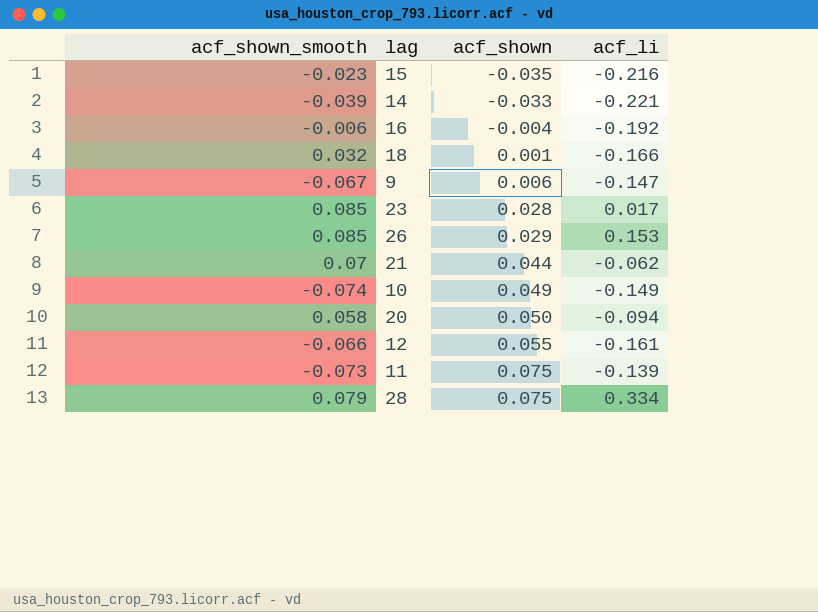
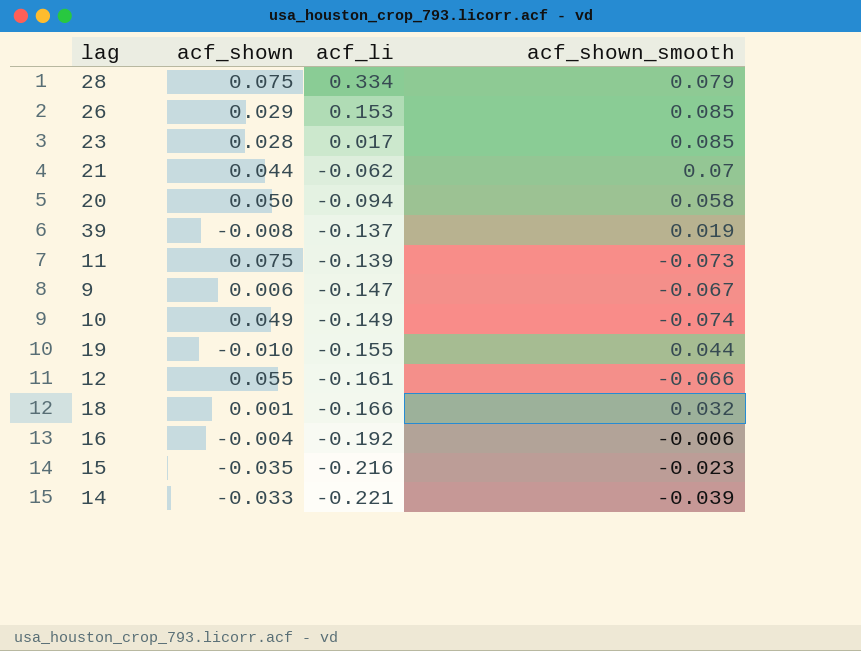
row order: acf_shown ascending -> acf_li descending
column acf_shown_smooth | position: 1 -> 4
row 39: none -> -0.008 | -0.137 | 0.019
row 19: none -> -0.010 | -0.155 | 0.044

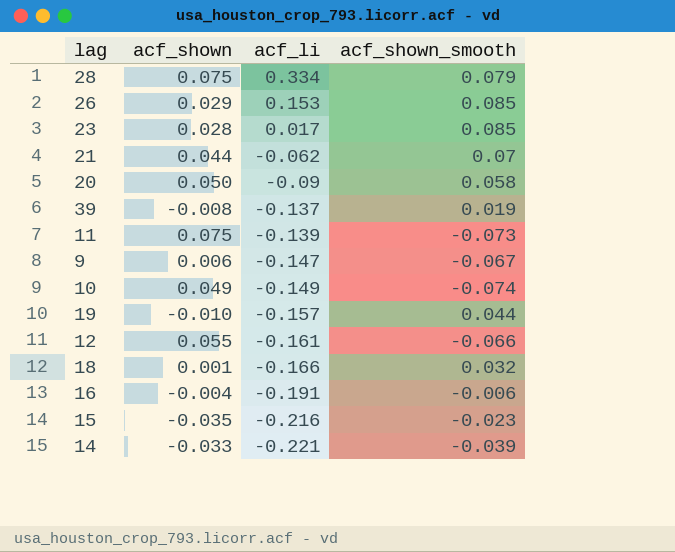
20 | acf_li: -0.094 -> -0.09
19 | acf_li: -0.155 -> -0.157
16 | acf_li: -0.192 -> -0.191

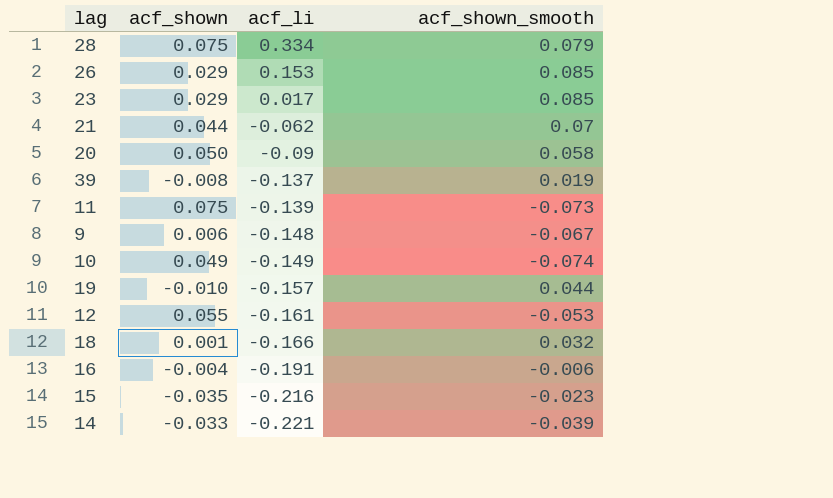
23 | acf_shown: 0.028 -> 0.029
9 | acf_li: -0.147 -> -0.148
12 | acf_shown_smooth: -0.066 -> -0.053

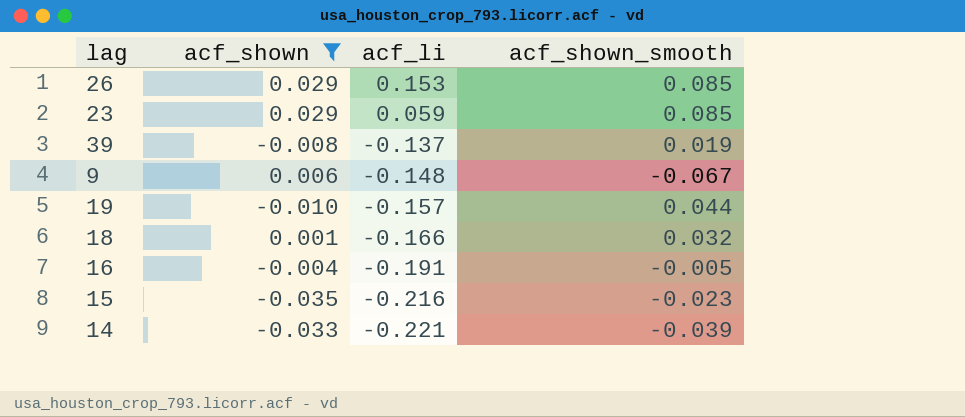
filter: none -> acf_shown <= 0.029
23 | acf_li: 0.017 -> 0.059
16 | acf_shown_smooth: -0.006 -> -0.005

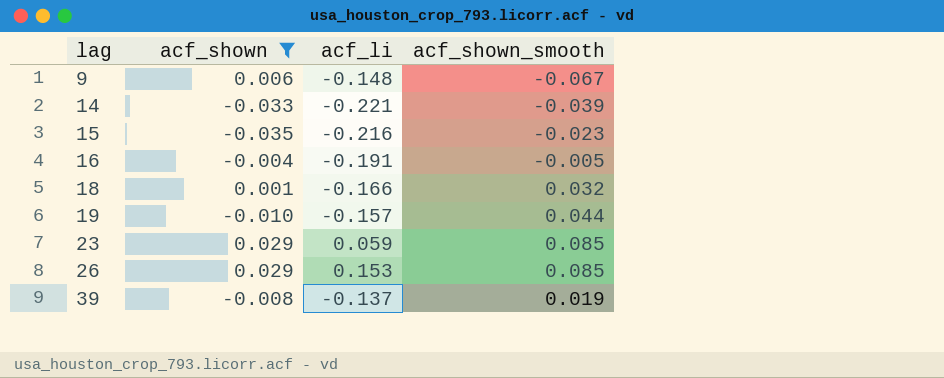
row order: acf_li descending -> lag ascending

